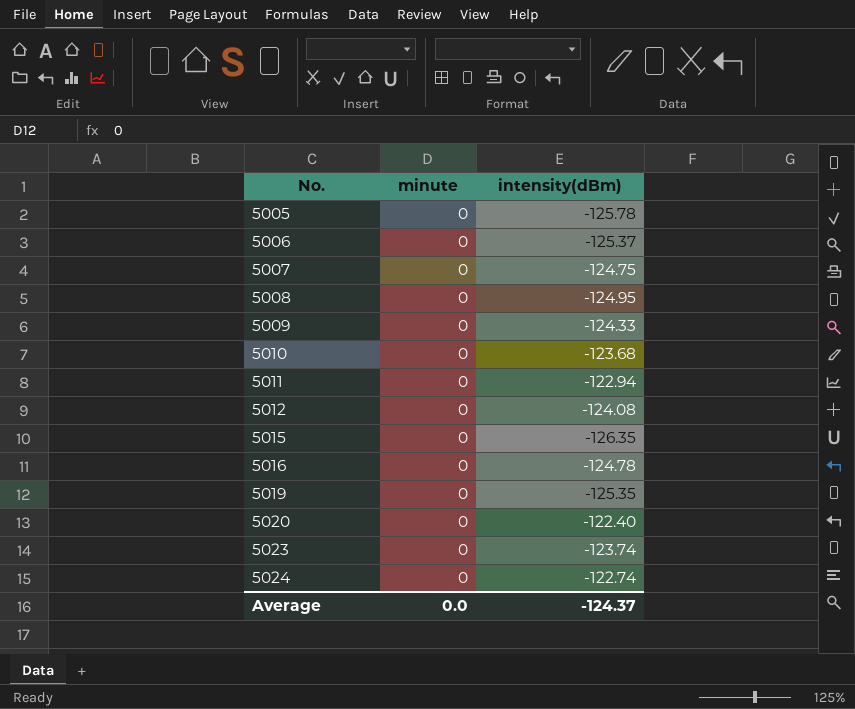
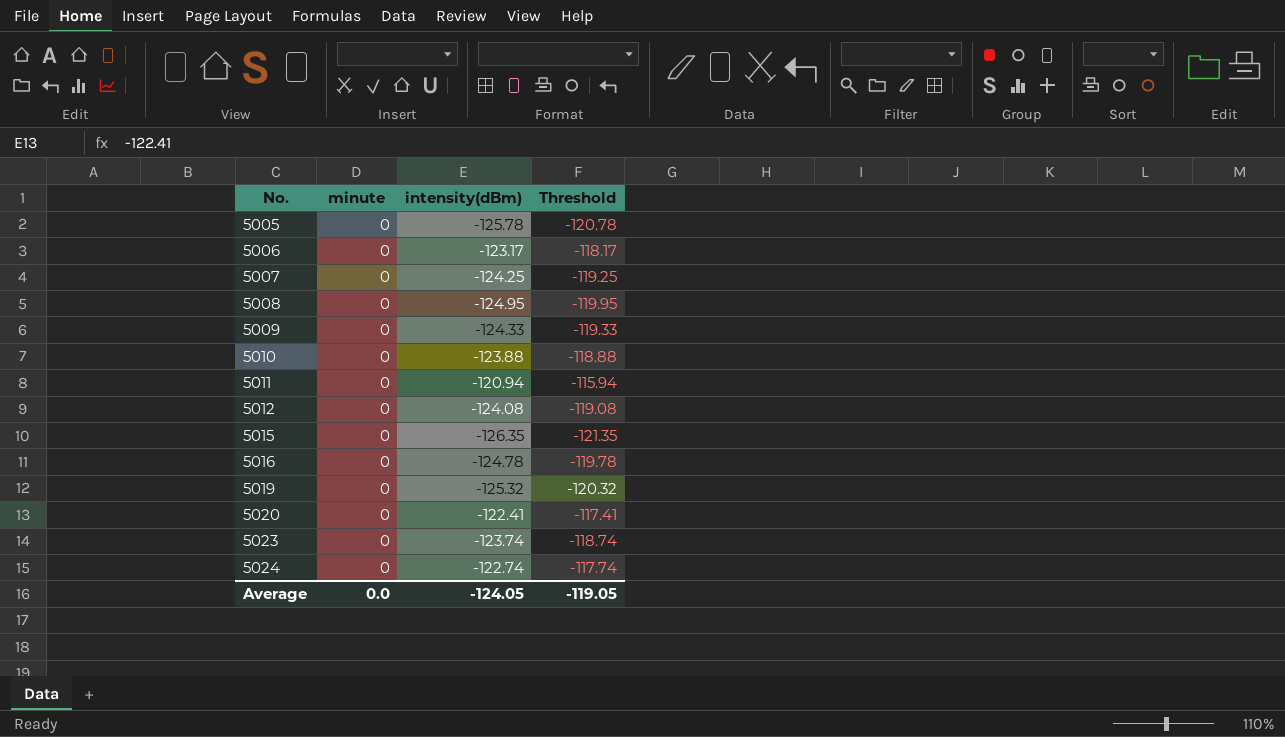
column Threshold | formula: none -> [intensity(dBm)] + 5
5006 | intensity(dBm): -125.37 -> -123.17
5007 | intensity(dBm): -124.75 -> -124.25
5010 | intensity(dBm): -123.68 -> -123.88
5011 | intensity(dBm): -122.94 -> -120.94
5019 | intensity(dBm): -125.35 -> -125.32
5020 | intensity(dBm): -122.40 -> -122.41
Average | intensity(dBm): -124.37 -> -124.05

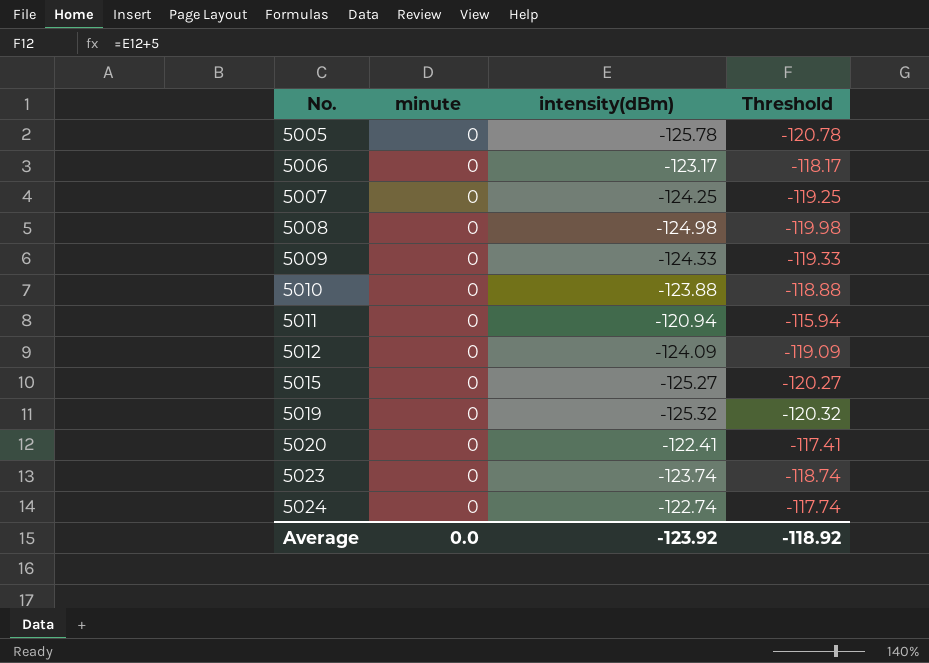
row 5016: 0 | -124.78 | -119.78 -> none
5008 | intensity(dBm): -124.95 -> -124.98
5008 | Threshold: -119.95 -> -119.98
5012 | intensity(dBm): -124.08 -> -124.09
5012 | Threshold: -119.08 -> -119.09
5015 | intensity(dBm): -126.35 -> -125.27
5015 | Threshold: -121.35 -> -120.27
Average | intensity(dBm): -124.05 -> -123.92
Average | Threshold: -119.05 -> -118.92

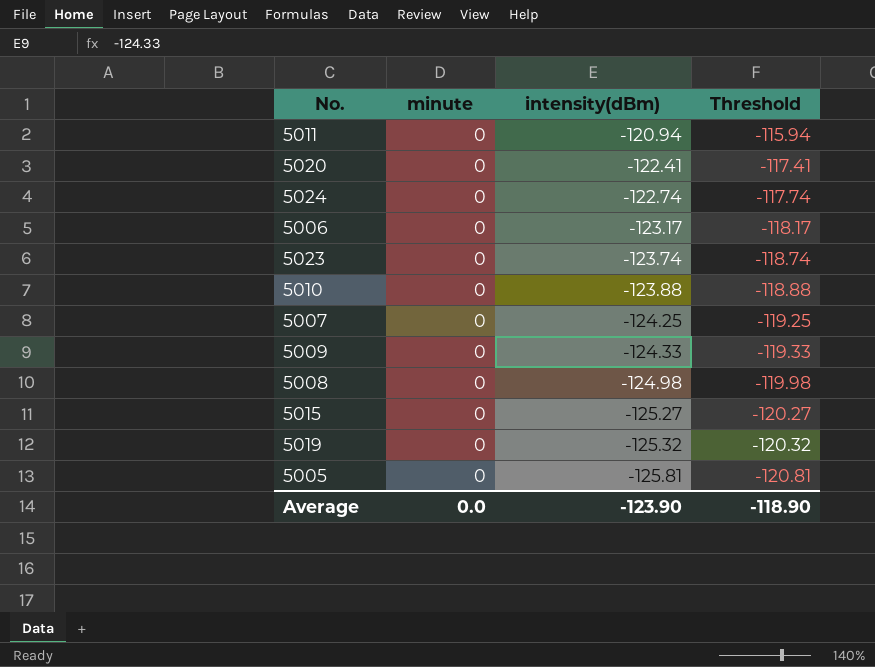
row order: No. ascending -> intensity(dBm) descending
row 5012: 0 | -124.09 | -119.09 -> none
5005 | intensity(dBm): -125.78 -> -125.81
5005 | Threshold: -120.78 -> -120.81
Average | intensity(dBm): -123.92 -> -123.90
Average | Threshold: -118.92 -> -118.90

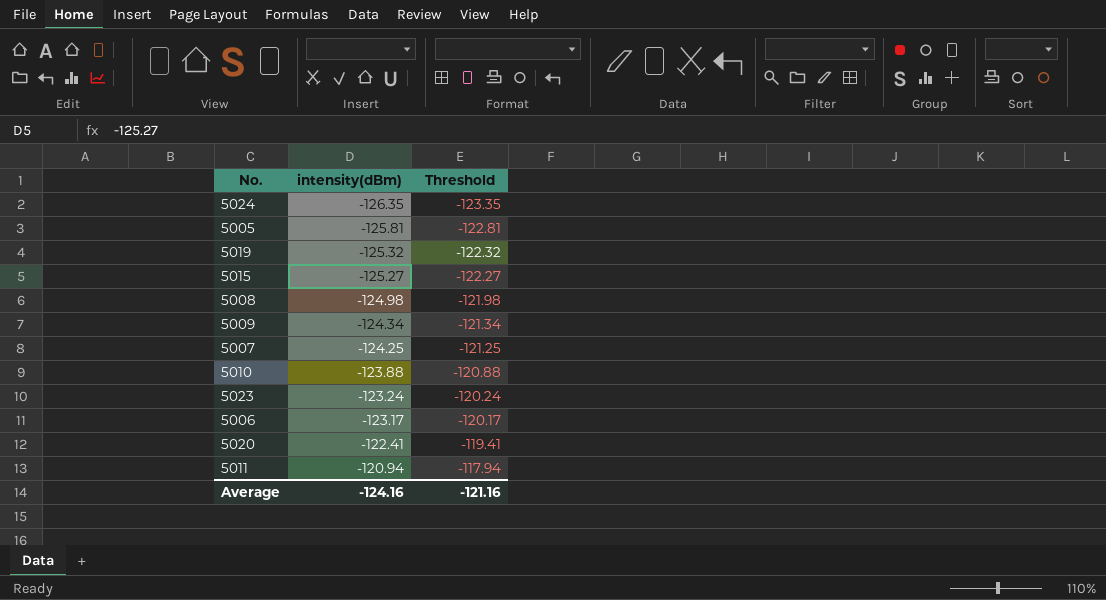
row order: intensity(dBm) descending -> intensity(dBm) ascending
column minute | position: 2 -> none
column Threshold | formula: [intensity(dBm)] + 5 -> [intensity(dBm)] + 3
5024 | intensity(dBm): -122.74 -> -126.35
5009 | intensity(dBm): -124.33 -> -124.34
5023 | intensity(dBm): -123.74 -> -123.24
Average | intensity(dBm): -123.90 -> -124.16
Average | Threshold: -118.90 -> -121.16

